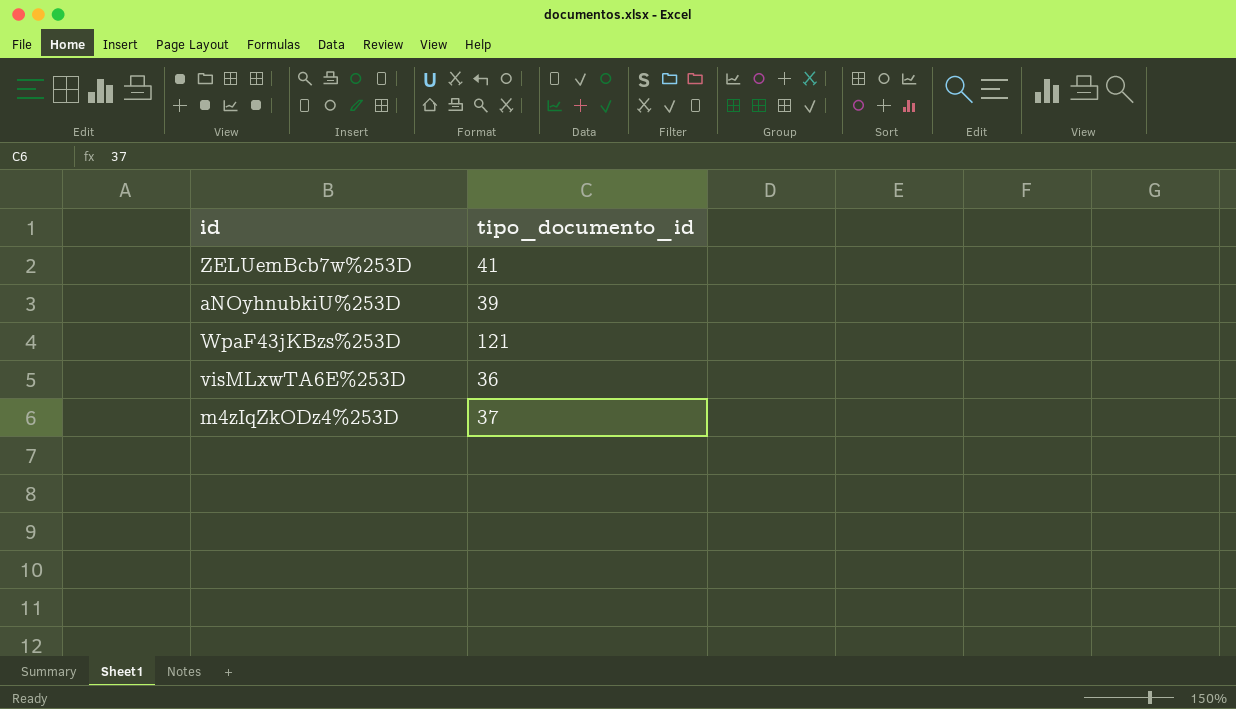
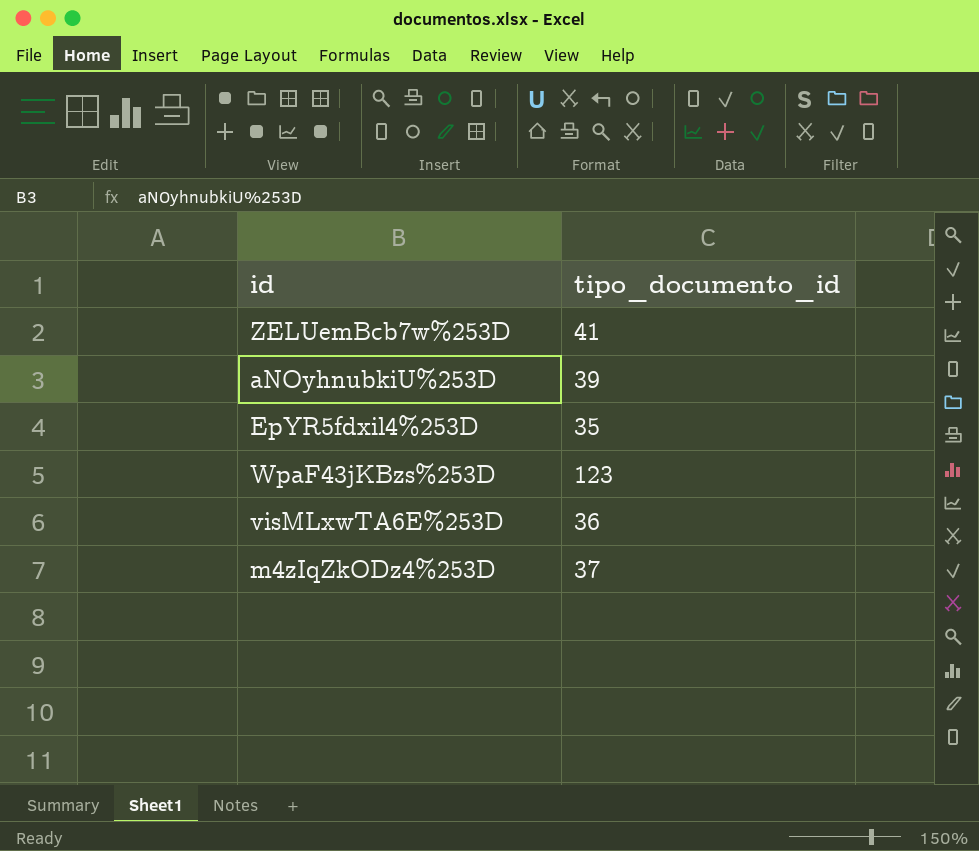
row EpYR5fdxil4%253D: none -> 35
WpaF43jKBzs%253D | tipo_documento_id: 121 -> 123

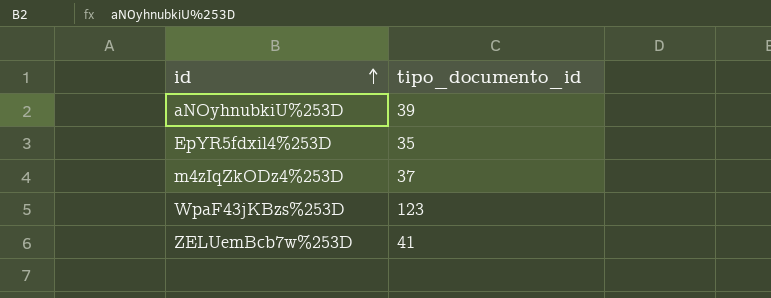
row order: none -> id ascending
row visMLxwTA6E%253D: 36 -> none

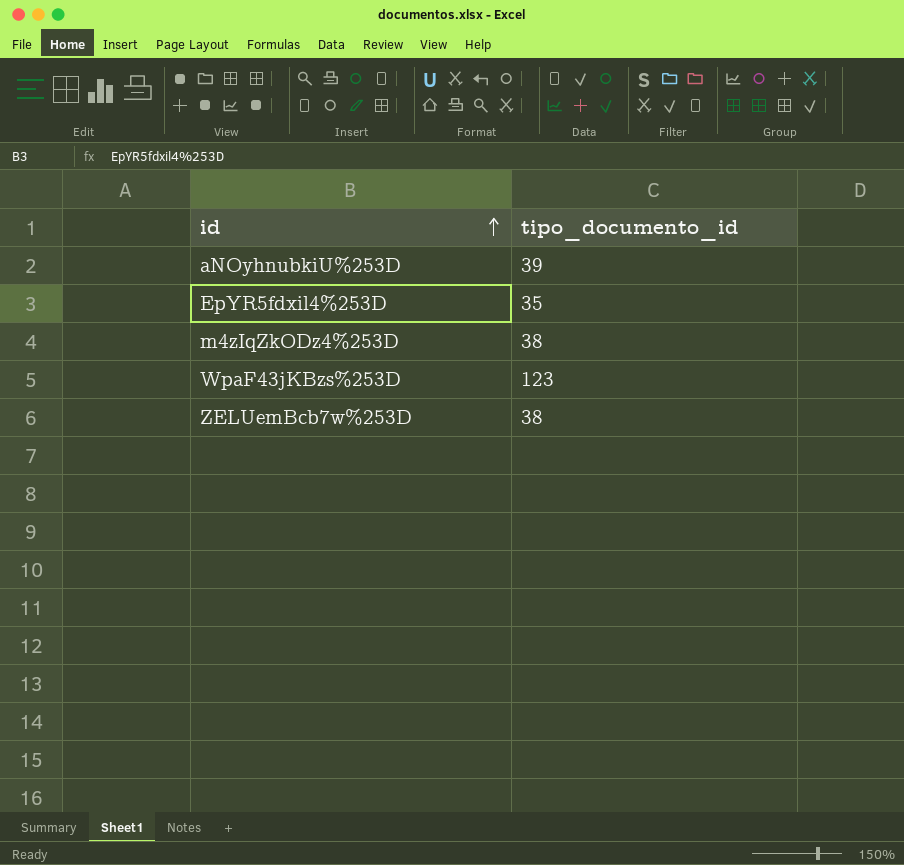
m4zIqZkODz4%253D | tipo_documento_id: 37 -> 38
ZELUemBcb7w%253D | tipo_documento_id: 41 -> 38

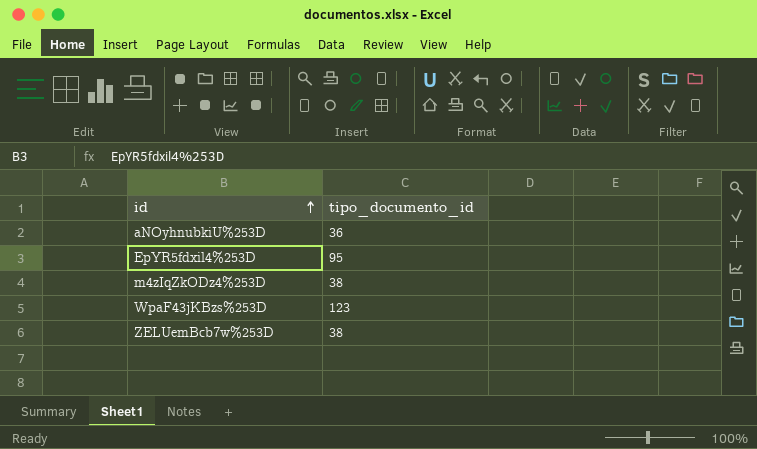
aNOyhnubkiU%253D | tipo_documento_id: 39 -> 36
EpYR5fdxil4%253D | tipo_documento_id: 35 -> 95

